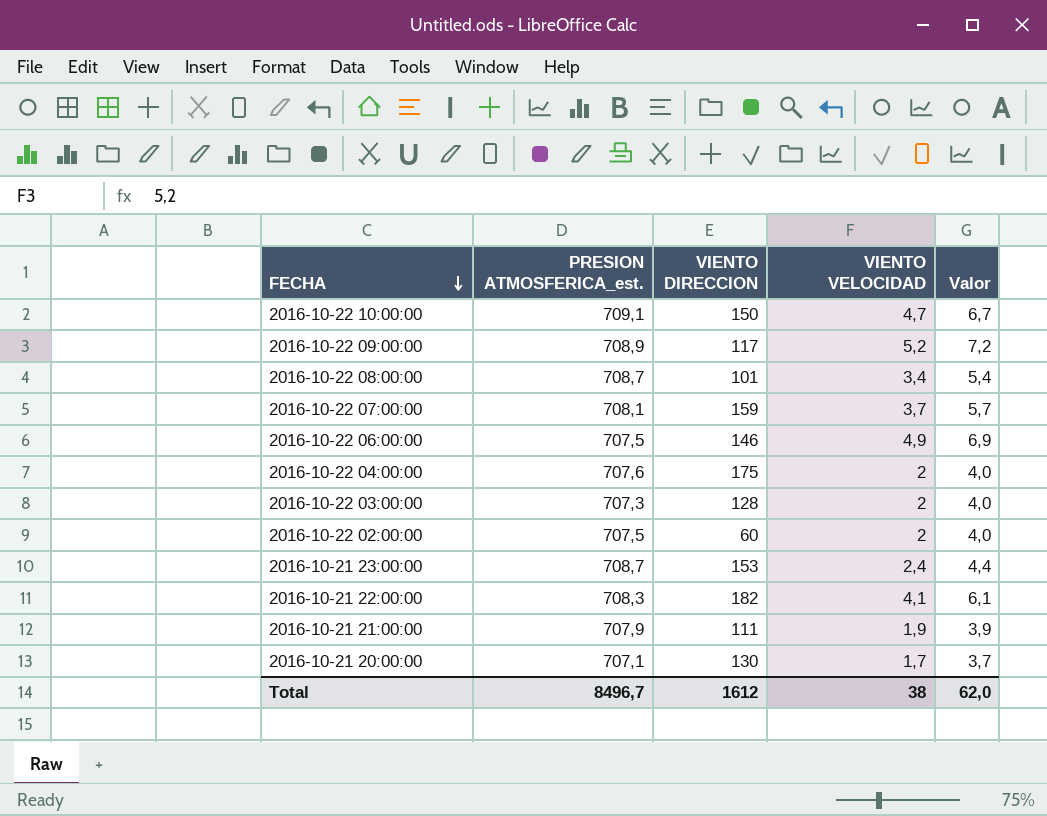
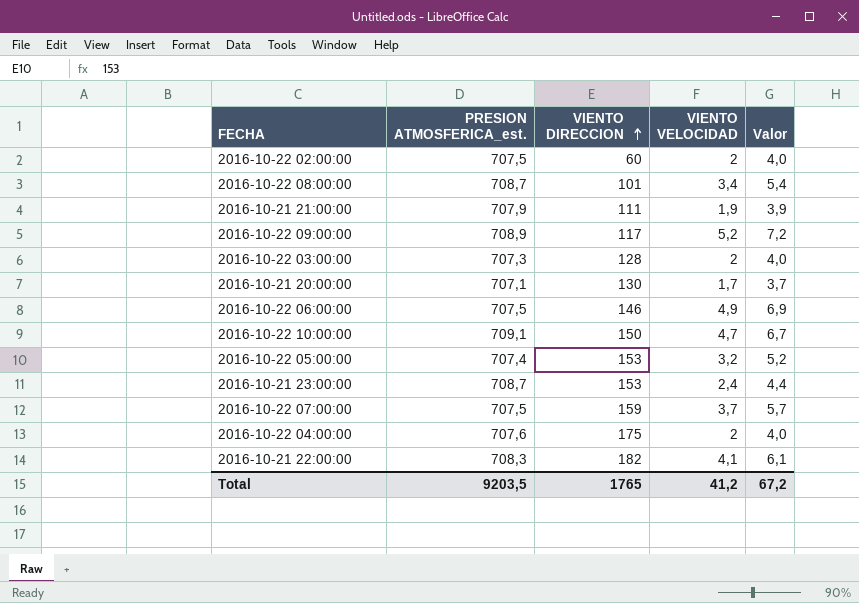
row order: FECHA descending -> VIENTO DIRECCION ascending
row 2016-10-22 05:00:00: none -> 707,4 | 153 | 3,2 | 5,2
2016-10-22 07:00:00 | PRESION ATMOSFERICA_est.: 708,1 -> 707,5
Total | PRESION ATMOSFERICA_est.: 8496,7 -> 9203,5
Total | VIENTO DIRECCION: 1612 -> 1765
Total | VIENTO VELOCIDAD: 38 -> 41,2
Total | Valor: 62,0 -> 67,2

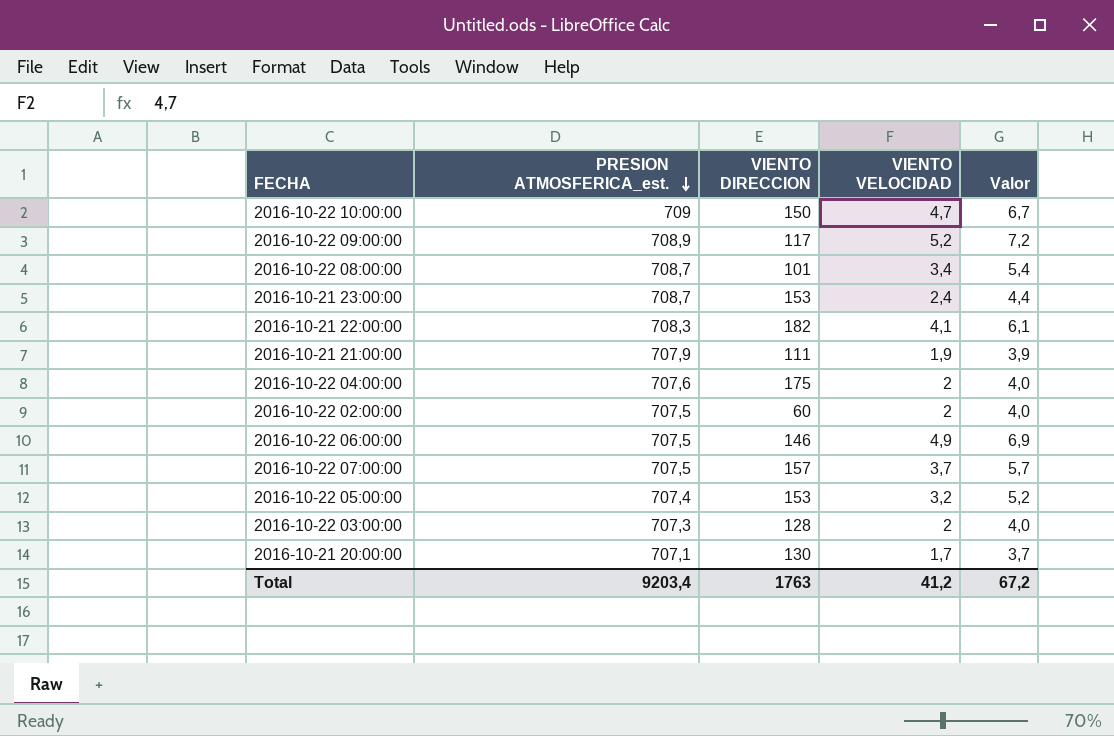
row order: VIENTO DIRECCION ascending -> PRESION ATMOSFERICA_est. descending
2016-10-22 10:00:00 | PRESION ATMOSFERICA_est.: 709,1 -> 709
2016-10-22 07:00:00 | VIENTO DIRECCION: 159 -> 157
Total | PRESION ATMOSFERICA_est.: 9203,5 -> 9203,4
Total | VIENTO DIRECCION: 1765 -> 1763

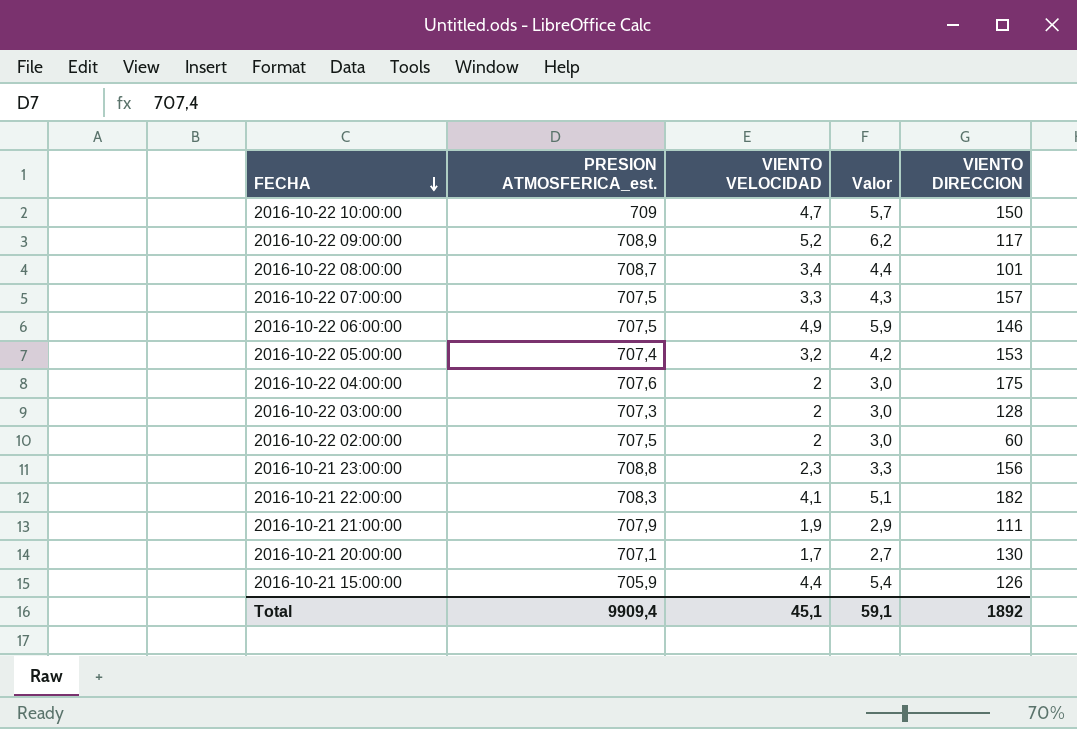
row order: PRESION ATMOSFERICA_est. descending -> FECHA descending
column Valor | formula: [VIENTO VELOCIDAD] + 2 -> [VIENTO VELOCIDAD] + 1
column VIENTO DIRECCION | position: 3 -> 5
2016-10-22 07:00:00 | VIENTO VELOCIDAD: 3,7 -> 3,3
2016-10-21 23:00:00 | PRESION ATMOSFERICA_est.: 708,7 -> 708,8
2016-10-21 23:00:00 | VIENTO VELOCIDAD: 2,4 -> 2,3
2016-10-21 23:00:00 | VIENTO DIRECCION: 153 -> 156
row 2016-10-21 15:00:00: none -> 705,9 | 4,4 | 5,4 | 126
Total | PRESION ATMOSFERICA_est.: 9203,4 -> 9909,4
Total | VIENTO VELOCIDAD: 41,2 -> 45,1
Total | Valor: 67,2 -> 59,1
Total | VIENTO DIRECCION: 1763 -> 1892

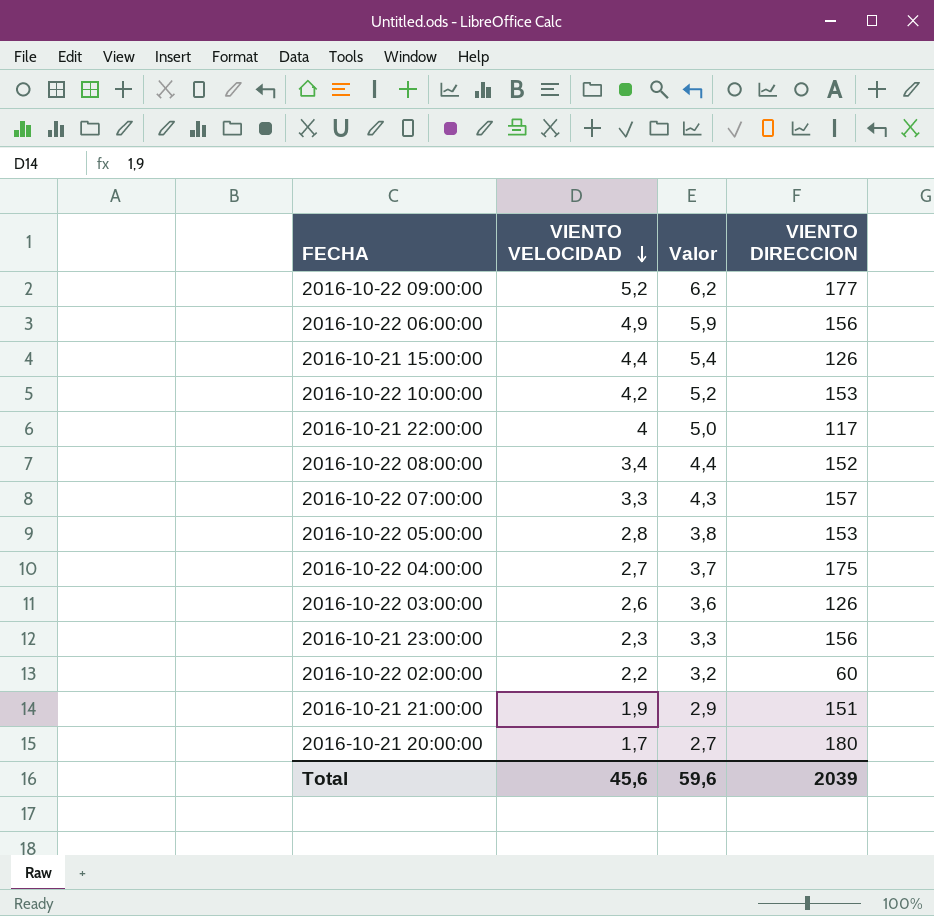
row order: FECHA descending -> VIENTO VELOCIDAD descending
column PRESION ATMOSFERICA_est. | position: 2 -> none
2016-10-22 09:00:00 | VIENTO DIRECCION: 117 -> 177
2016-10-22 06:00:00 | VIENTO DIRECCION: 146 -> 156
2016-10-22 10:00:00 | VIENTO VELOCIDAD: 4,7 -> 4,2
2016-10-22 10:00:00 | Valor: 5,7 -> 5,2
2016-10-22 10:00:00 | VIENTO DIRECCION: 150 -> 153
2016-10-21 22:00:00 | VIENTO VELOCIDAD: 4,1 -> 4
2016-10-21 22:00:00 | Valor: 5,1 -> 5,0
2016-10-21 22:00:00 | VIENTO DIRECCION: 182 -> 117
2016-10-22 08:00:00 | VIENTO DIRECCION: 101 -> 152
2016-10-22 05:00:00 | VIENTO VELOCIDAD: 3,2 -> 2,8
2016-10-22 05:00:00 | Valor: 4,2 -> 3,8
2016-10-22 04:00:00 | VIENTO VELOCIDAD: 2 -> 2,7
2016-10-22 04:00:00 | Valor: 3,0 -> 3,7
2016-10-22 03:00:00 | VIENTO VELOCIDAD: 2 -> 2,6
2016-10-22 03:00:00 | Valor: 3,0 -> 3,6
2016-10-22 03:00:00 | VIENTO DIRECCION: 128 -> 126
2016-10-22 02:00:00 | VIENTO VELOCIDAD: 2 -> 2,2
2016-10-22 02:00:00 | Valor: 3,0 -> 3,2
2016-10-21 21:00:00 | VIENTO DIRECCION: 111 -> 151
2016-10-21 20:00:00 | VIENTO DIRECCION: 130 -> 180
Total | VIENTO VELOCIDAD: 45,1 -> 45,6
Total | Valor: 59,1 -> 59,6
Total | VIENTO DIRECCION: 1892 -> 2039

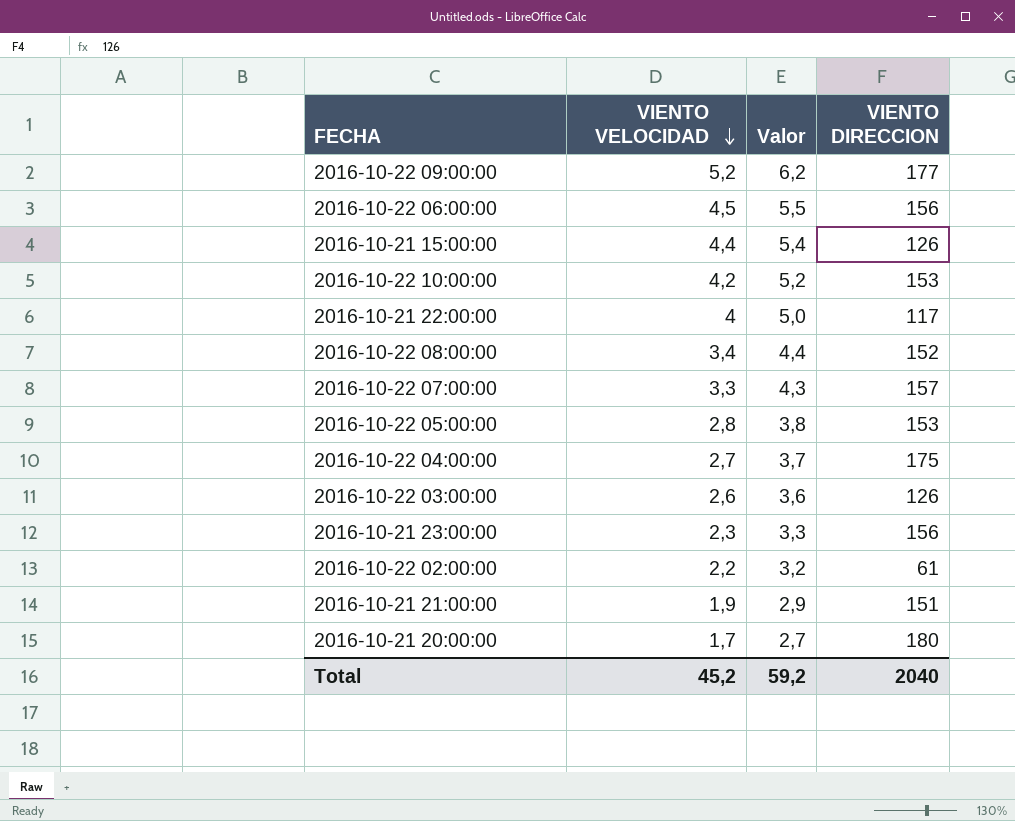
2016-10-22 06:00:00 | VIENTO VELOCIDAD: 4,9 -> 4,5
2016-10-22 06:00:00 | Valor: 5,9 -> 5,5
2016-10-22 02:00:00 | VIENTO DIRECCION: 60 -> 61
Total | VIENTO VELOCIDAD: 45,6 -> 45,2
Total | Valor: 59,6 -> 59,2
Total | VIENTO DIRECCION: 2039 -> 2040

